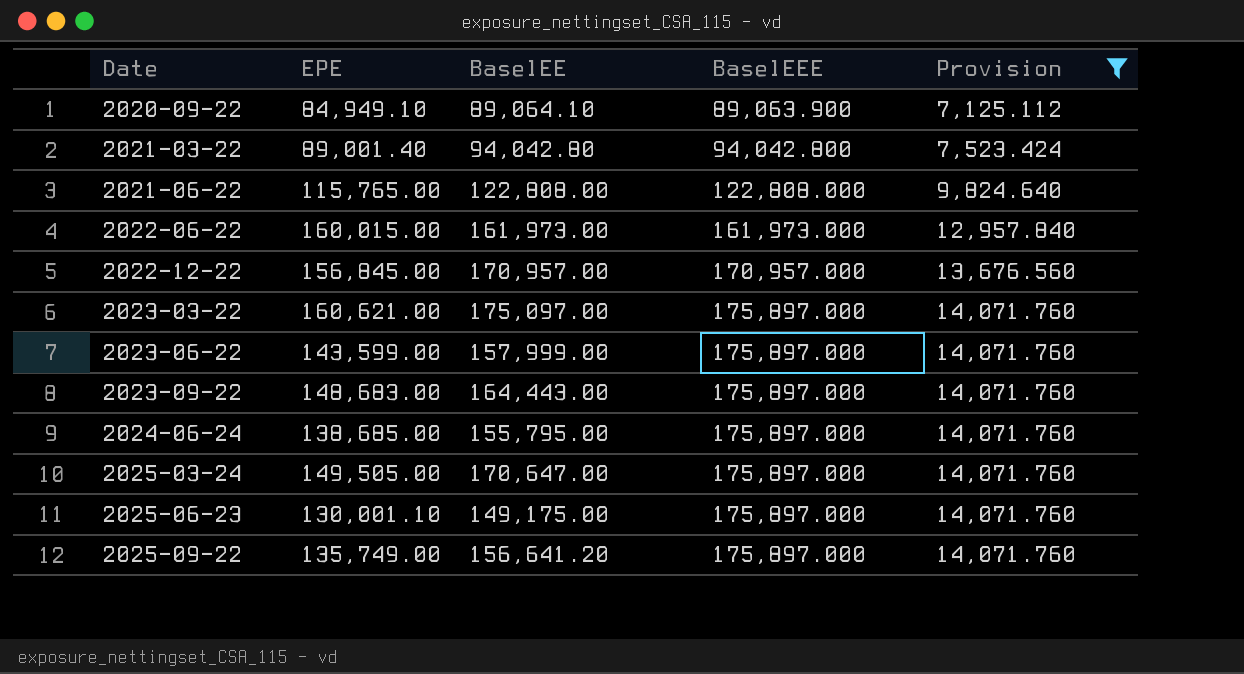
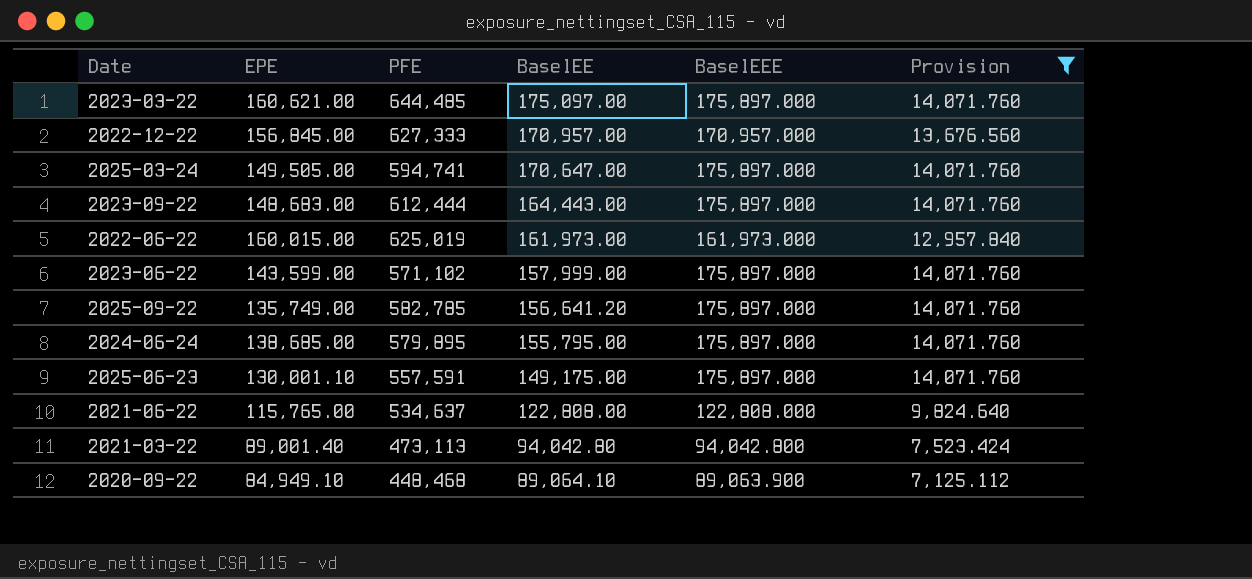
row order: Date ascending -> BaselEE descending
column PFE | position: none -> 3

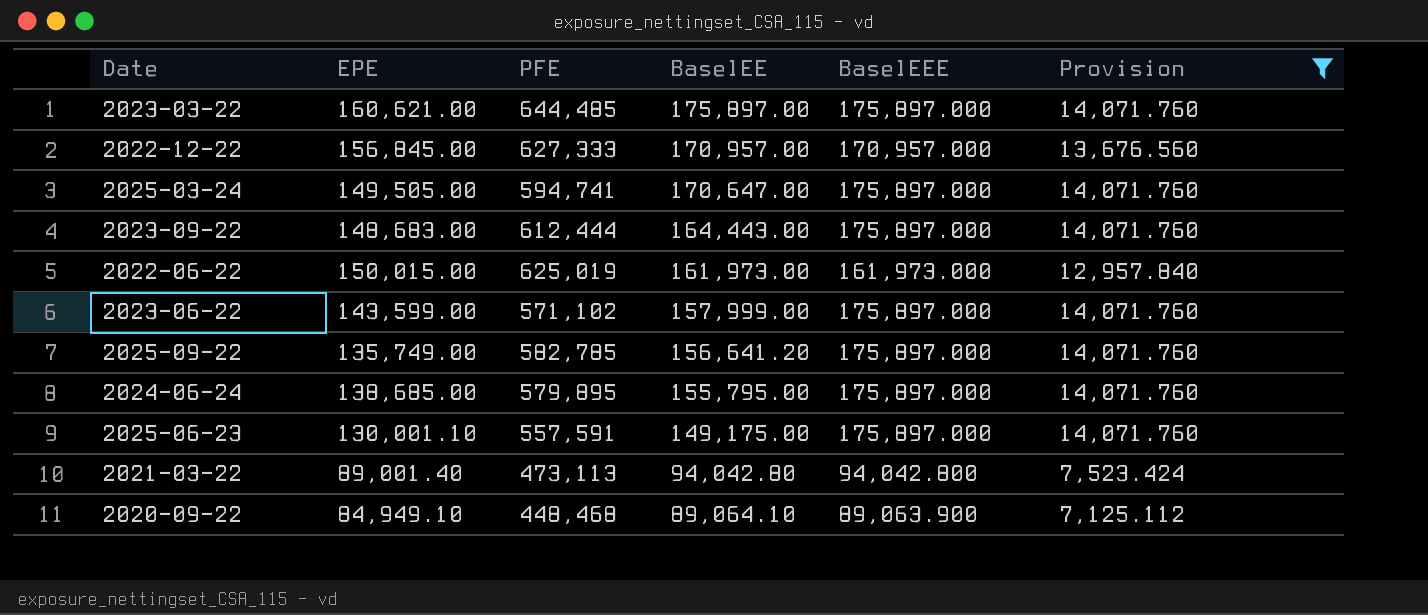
row 2021-06-22: 115,765.00 | 534,637 | 122,808.00 | 122,808.000 | 9,824.640 -> none
2023-03-22 | BaselEE: 175,097.00 -> 175,897.00
2022-06-22 | EPE: 160,015.00 -> 150,015.00

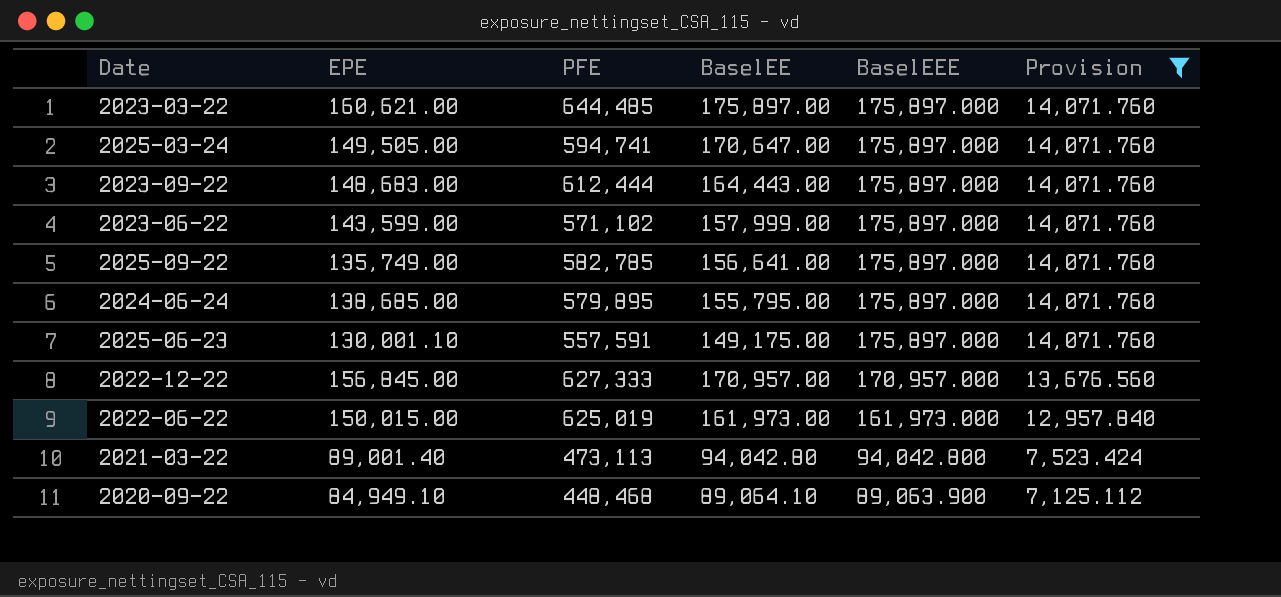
row order: BaselEE descending -> BaselEEE descending
2025-09-22 | BaselEE: 156,641.20 -> 156,641.00

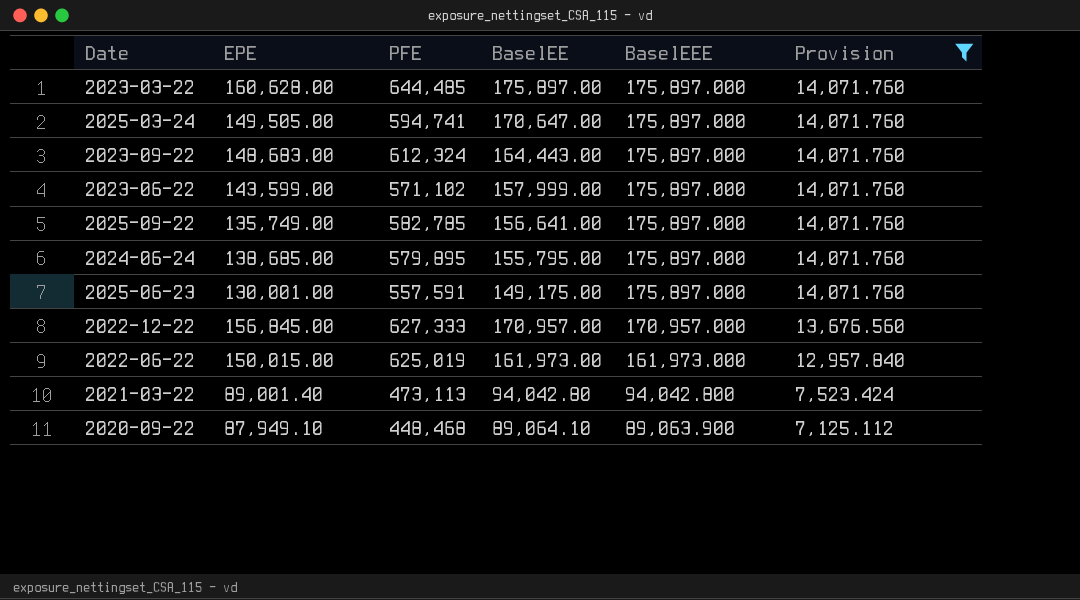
2023-03-22 | EPE: 160,621.00 -> 160,628.00
2023-09-22 | PFE: 612,444 -> 612,324
2025-06-23 | EPE: 130,001.10 -> 130,001.00
2020-09-22 | EPE: 84,949.10 -> 87,949.10

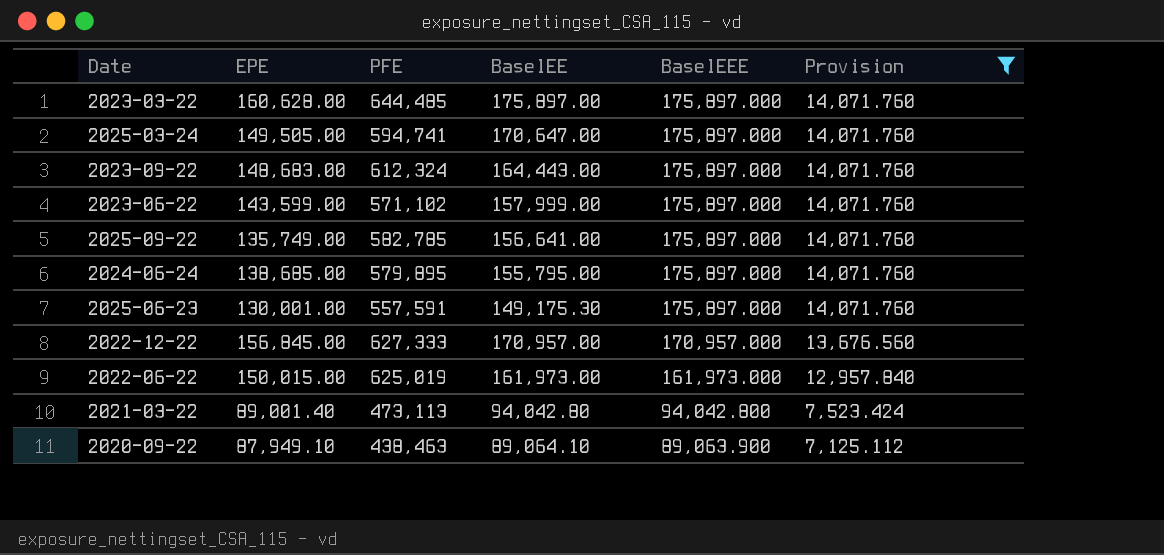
2025-06-23 | BaselEE: 149,175.00 -> 149,175.30
2020-09-22 | PFE: 448,468 -> 438,463

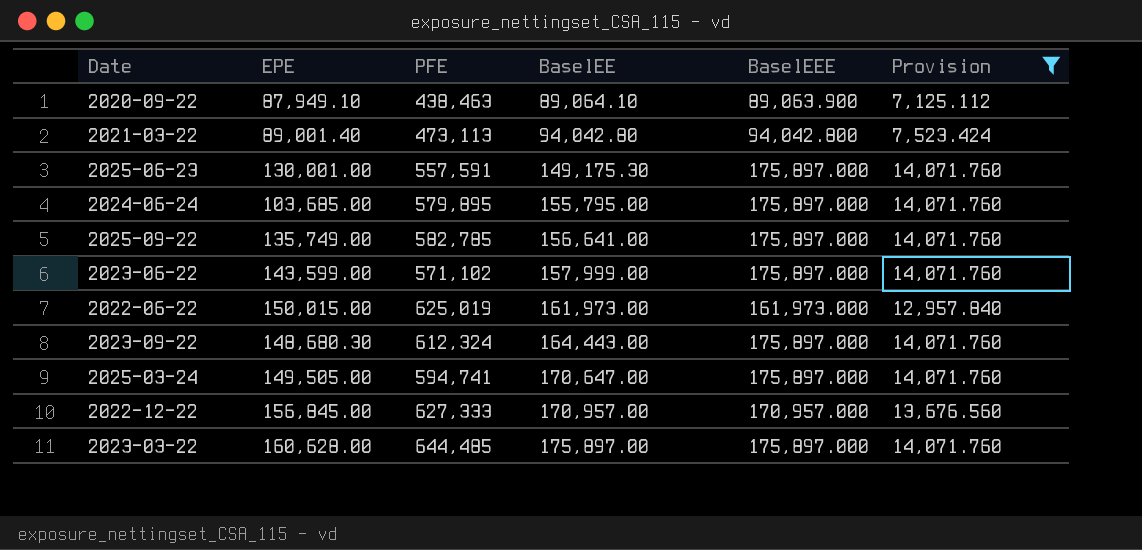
row order: BaselEEE descending -> BaselEE ascending
2024-06-24 | EPE: 138,685.00 -> 103,685.00
2023-09-22 | EPE: 148,683.00 -> 148,680.30

